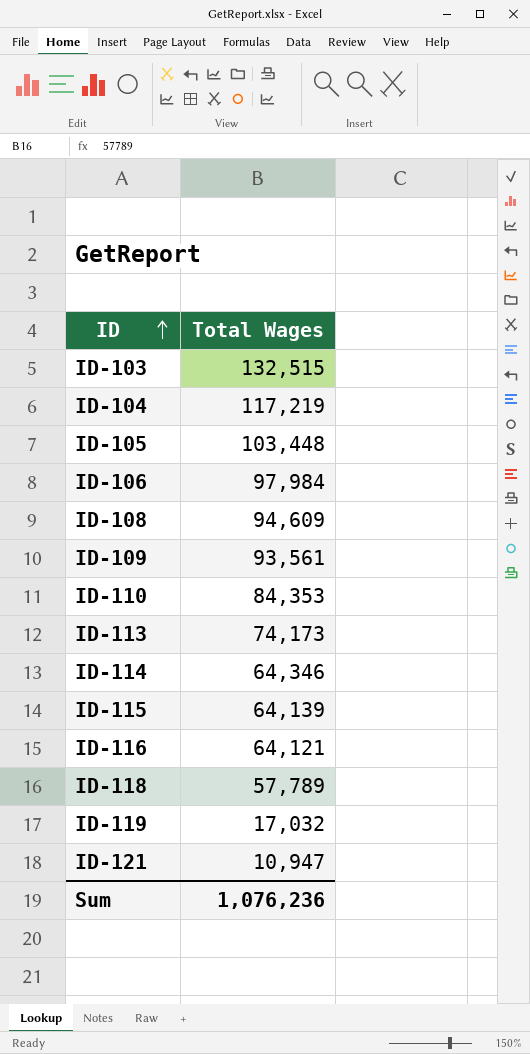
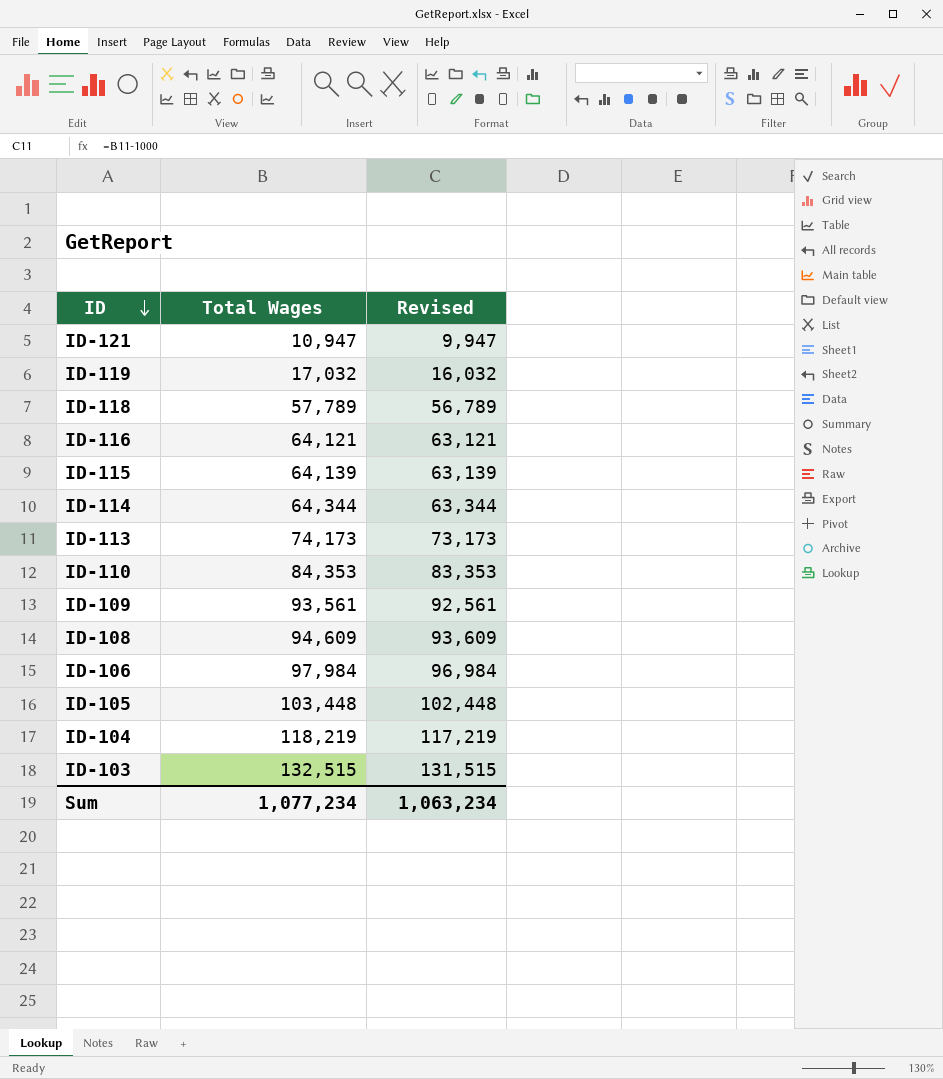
row order: ID ascending -> ID descending
column Revised | formula: none -> [Total Wages] - 1000
ID-114 | Total Wages: 64,346 -> 64,344
ID-104 | Total Wages: 117,219 -> 118,219
Sum | Total Wages: 1,076,236 -> 1,077,234

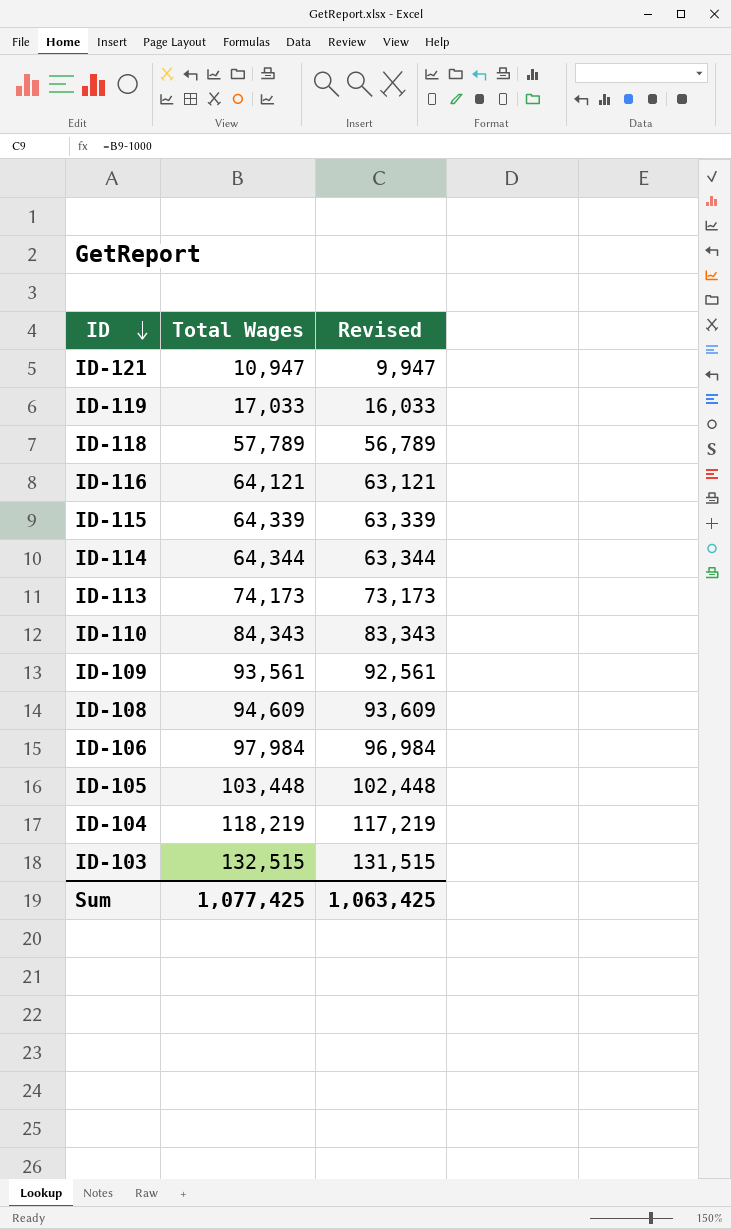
ID-119 | Total Wages: 17,032 -> 17,033
ID-119 | Revised: 16,032 -> 16,033
ID-115 | Total Wages: 64,139 -> 64,339
ID-115 | Revised: 63,139 -> 63,339
ID-110 | Total Wages: 84,353 -> 84,343
ID-110 | Revised: 83,353 -> 83,343
Sum | Total Wages: 1,077,234 -> 1,077,425
Sum | Revised: 1,063,234 -> 1,063,425

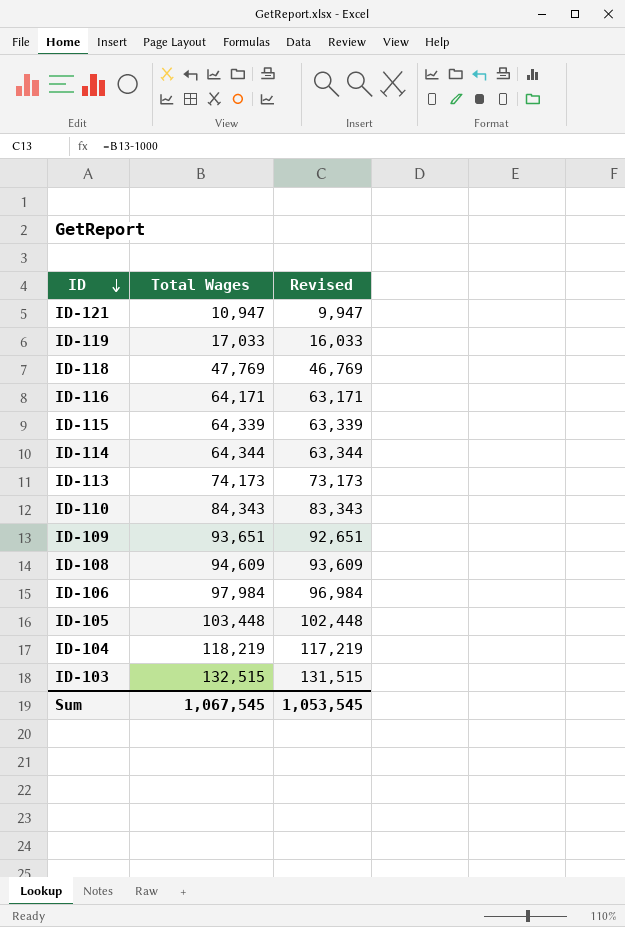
ID-118 | Total Wages: 57,789 -> 47,769
ID-118 | Revised: 56,789 -> 46,769
ID-116 | Total Wages: 64,121 -> 64,171
ID-116 | Revised: 63,121 -> 63,171
ID-109 | Total Wages: 93,561 -> 93,651
ID-109 | Revised: 92,561 -> 92,651
Sum | Total Wages: 1,077,425 -> 1,067,545
Sum | Revised: 1,063,425 -> 1,053,545

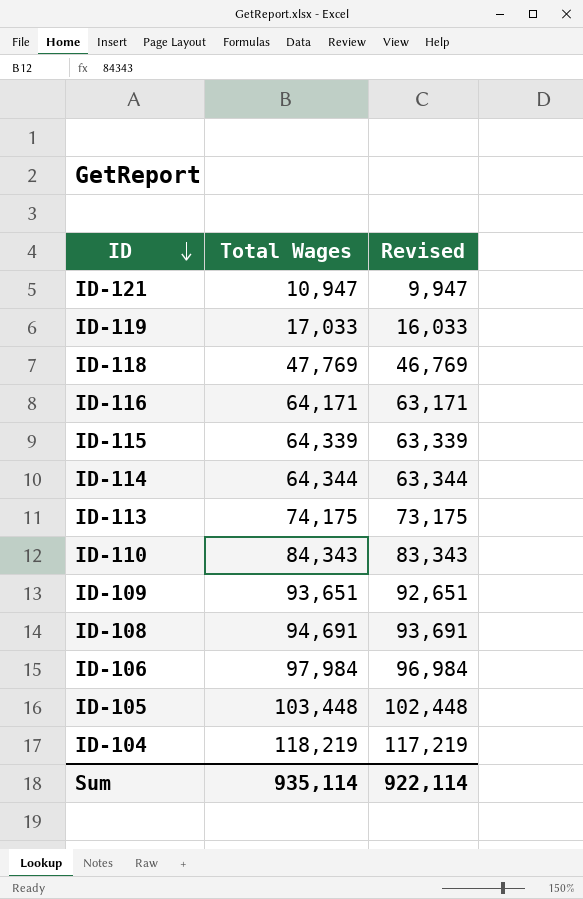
row ID-103: 132,515 | 131,515 -> none
ID-113 | Total Wages: 74,173 -> 74,175
ID-113 | Revised: 73,173 -> 73,175
ID-108 | Total Wages: 94,609 -> 94,691
ID-108 | Revised: 93,609 -> 93,691
Sum | Total Wages: 1,067,545 -> 935,114
Sum | Revised: 1,053,545 -> 922,114

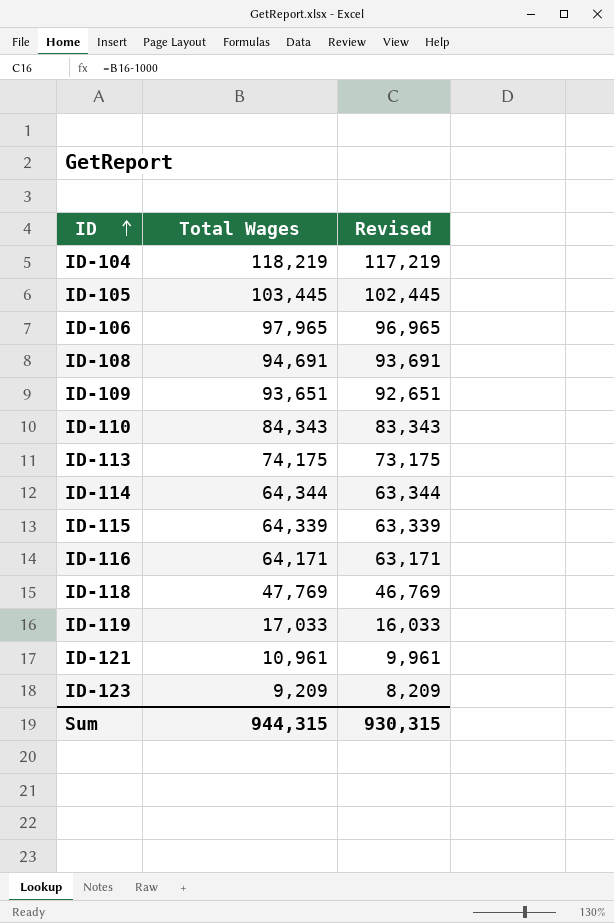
row order: ID descending -> ID ascending
ID-105 | Total Wages: 103,448 -> 103,445
ID-105 | Revised: 102,448 -> 102,445
ID-106 | Total Wages: 97,984 -> 97,965
ID-106 | Revised: 96,984 -> 96,965
ID-121 | Total Wages: 10,947 -> 10,961
ID-121 | Revised: 9,947 -> 9,961
row ID-123: none -> 9,209 | 8,209
Sum | Total Wages: 935,114 -> 944,315
Sum | Revised: 922,114 -> 930,315

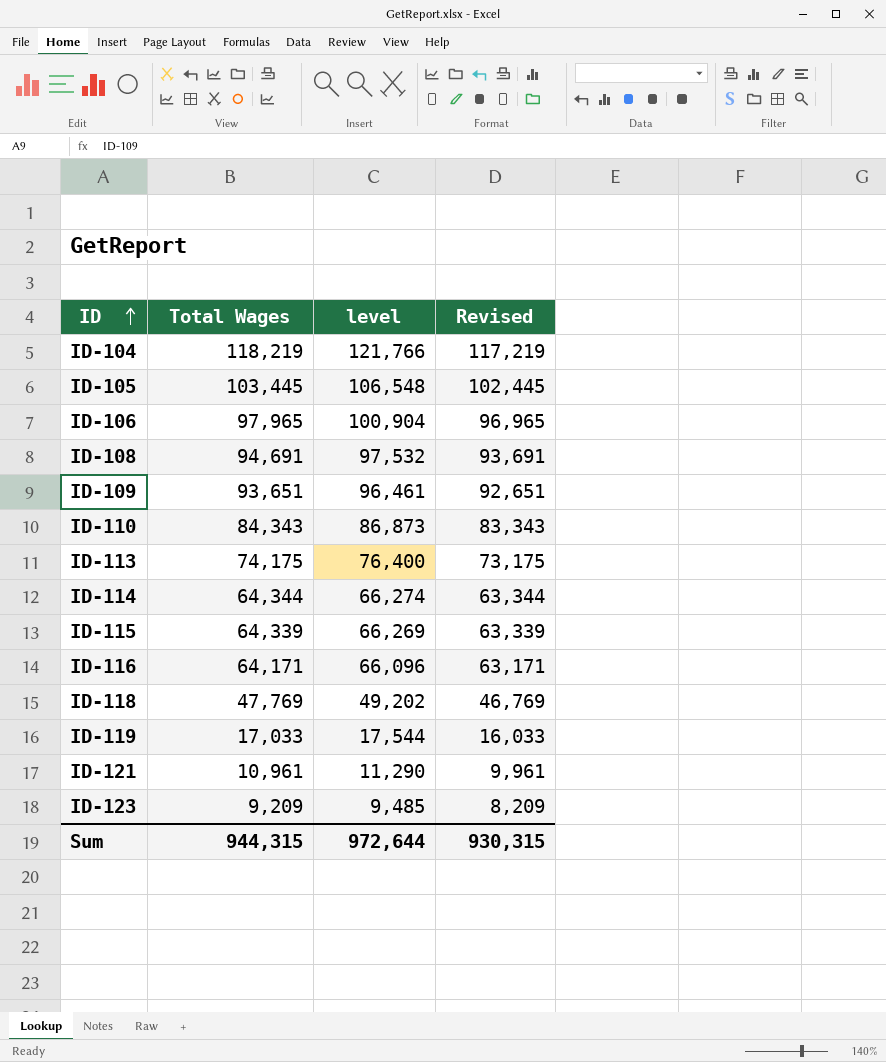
column level | formula: none -> [Total Wages] * 1.03

